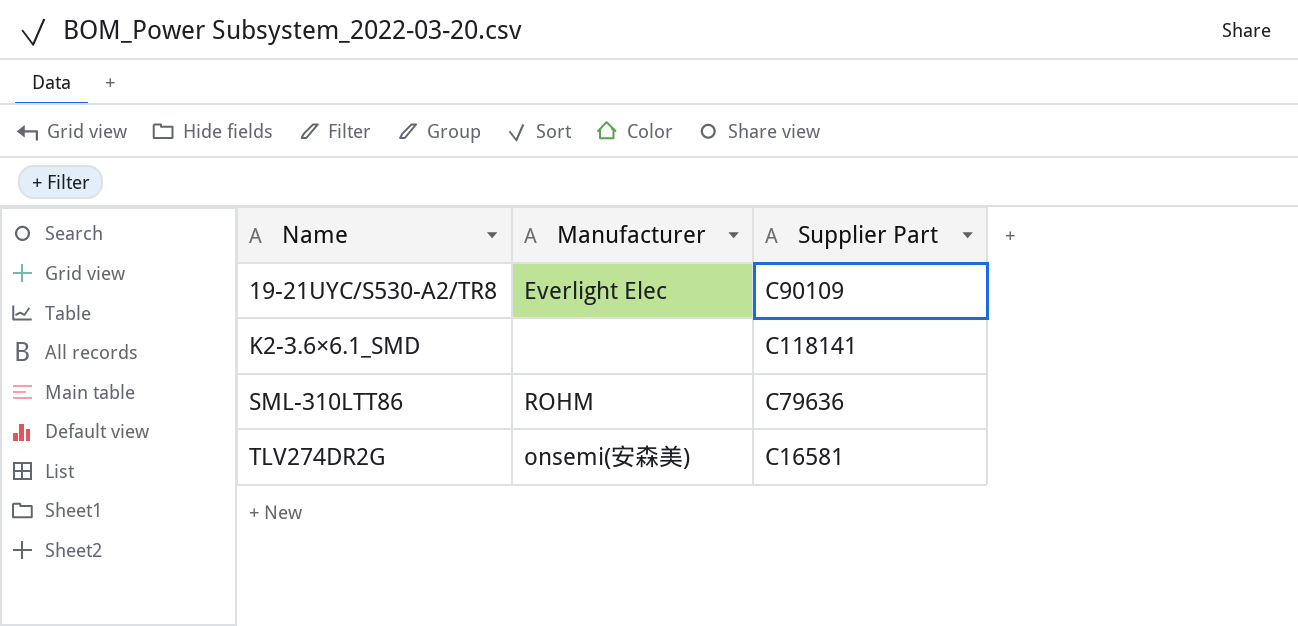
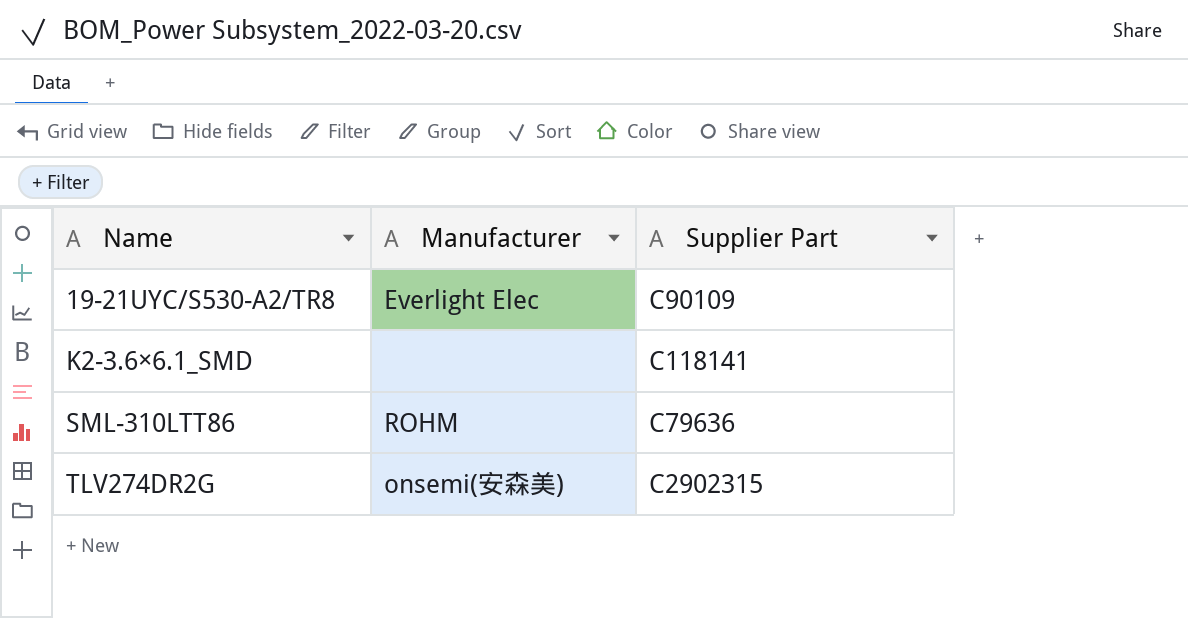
TLV274DR2G | Supplier Part: C16581 -> C2902315

